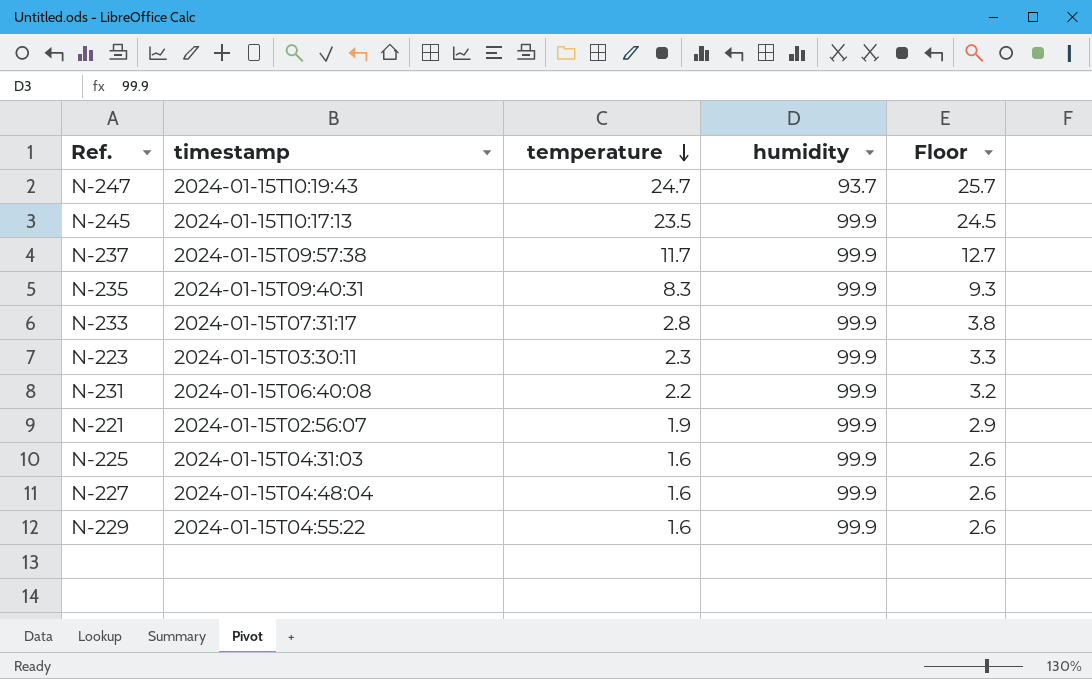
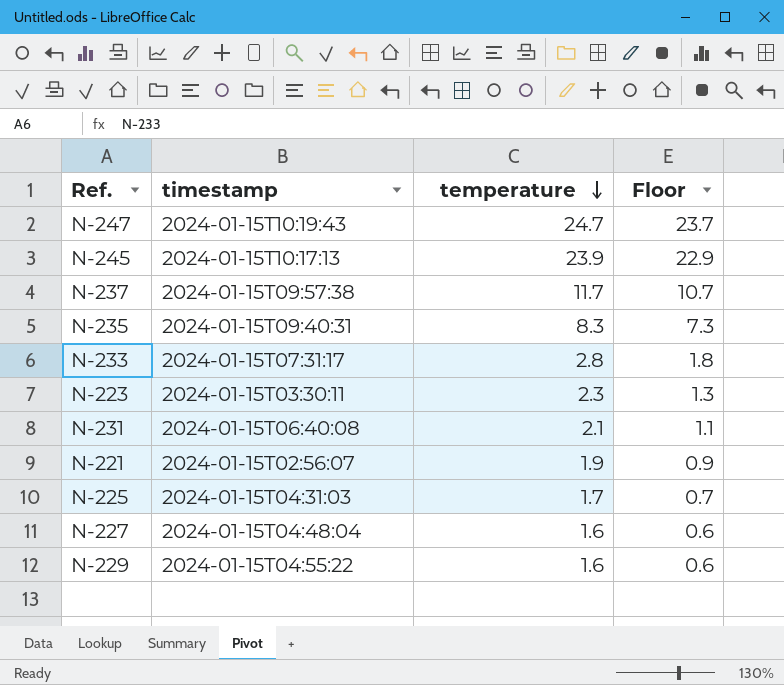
column humidity | position: 4 -> none
column Floor | formula: [temperature] + 1 -> [temperature] - 1
N-245 | temperature: 23.5 -> 23.9
N-231 | temperature: 2.2 -> 2.1
N-225 | temperature: 1.6 -> 1.7

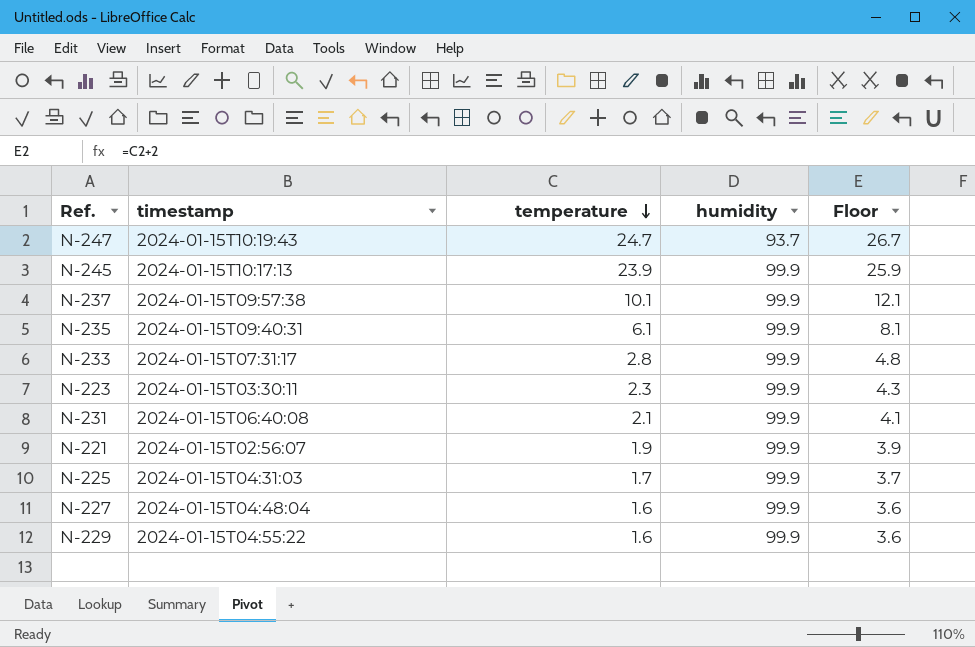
column humidity | position: none -> 4
column Floor | formula: [temperature] - 1 -> [temperature] + 2
N-237 | temperature: 11.7 -> 10.1
N-235 | temperature: 8.3 -> 6.1

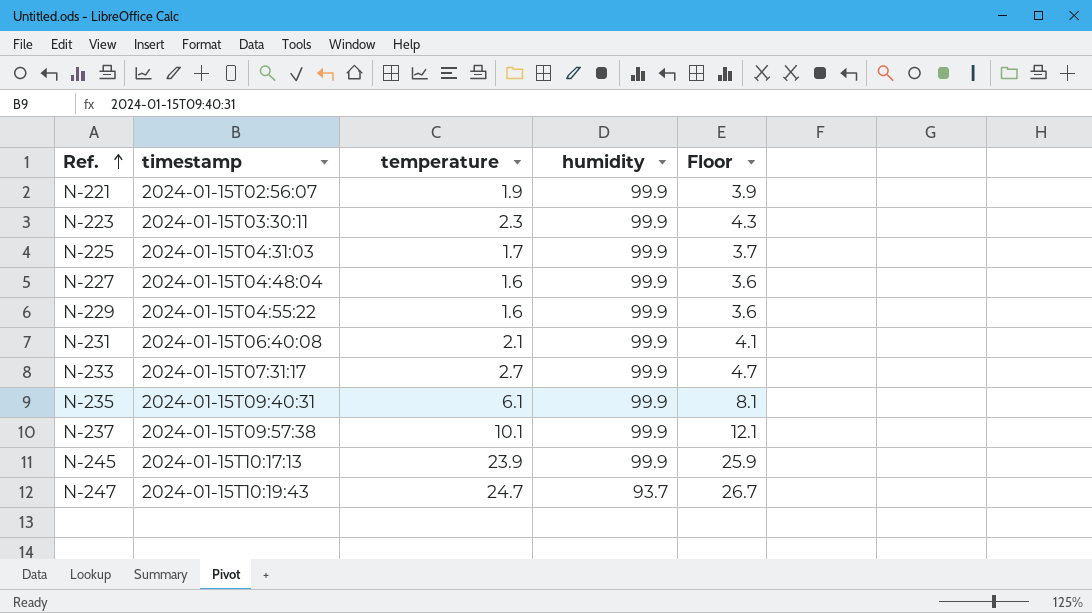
row order: temperature descending -> Ref. ascending
N-233 | temperature: 2.8 -> 2.7
N-233 | Floor: 4.8 -> 4.7

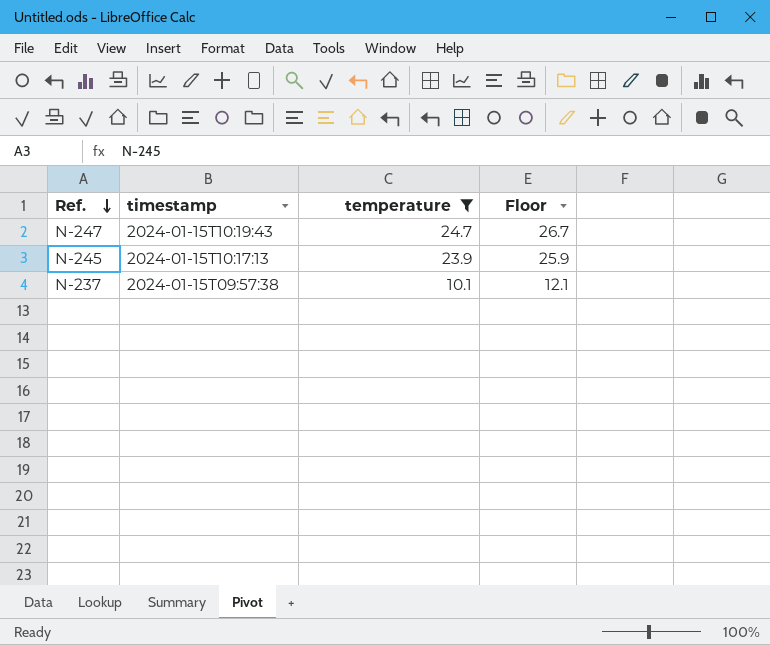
filter: none -> temperature >= 10.1
row order: Ref. ascending -> Ref. descending
column humidity | position: 4 -> none

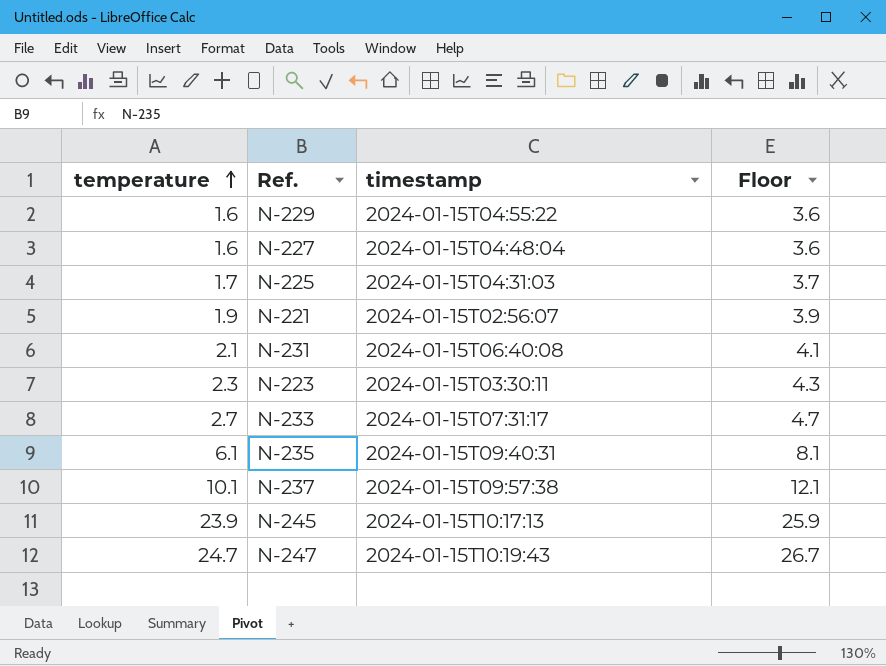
filter: temperature >= 10.1 -> none
row order: Ref. descending -> temperature ascending
column temperature | position: 3 -> 1

